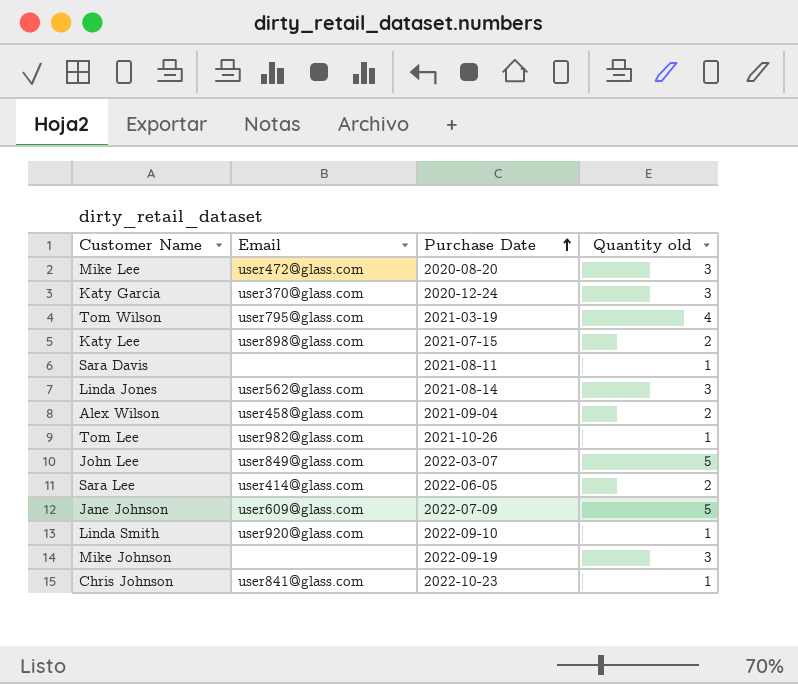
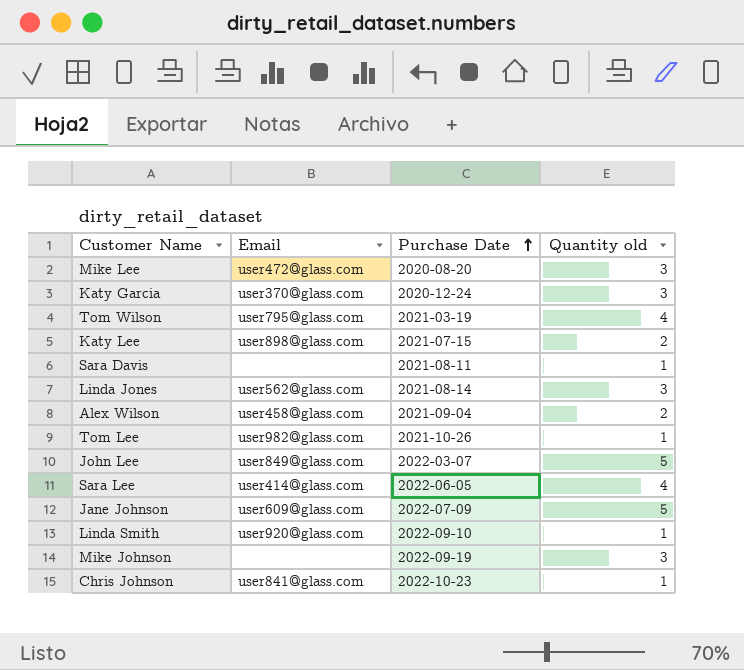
Sara Lee | Quantity old: 2 -> 4

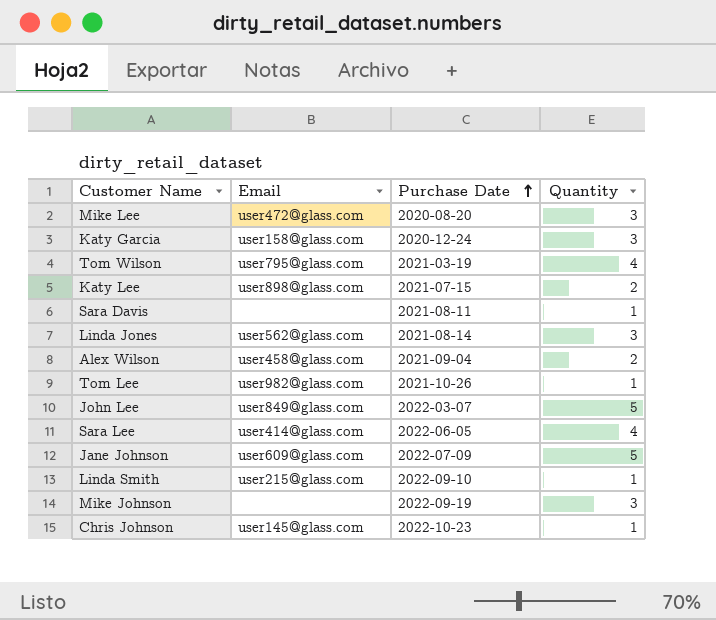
column name: Quantity old -> Quantity
Katy Garcia | Email: user370@glass.com -> user158@glass.com
Linda Smith | Email: user920@glass.com -> user215@glass.com
Chris Johnson | Email: user841@glass.com -> user145@glass.com

